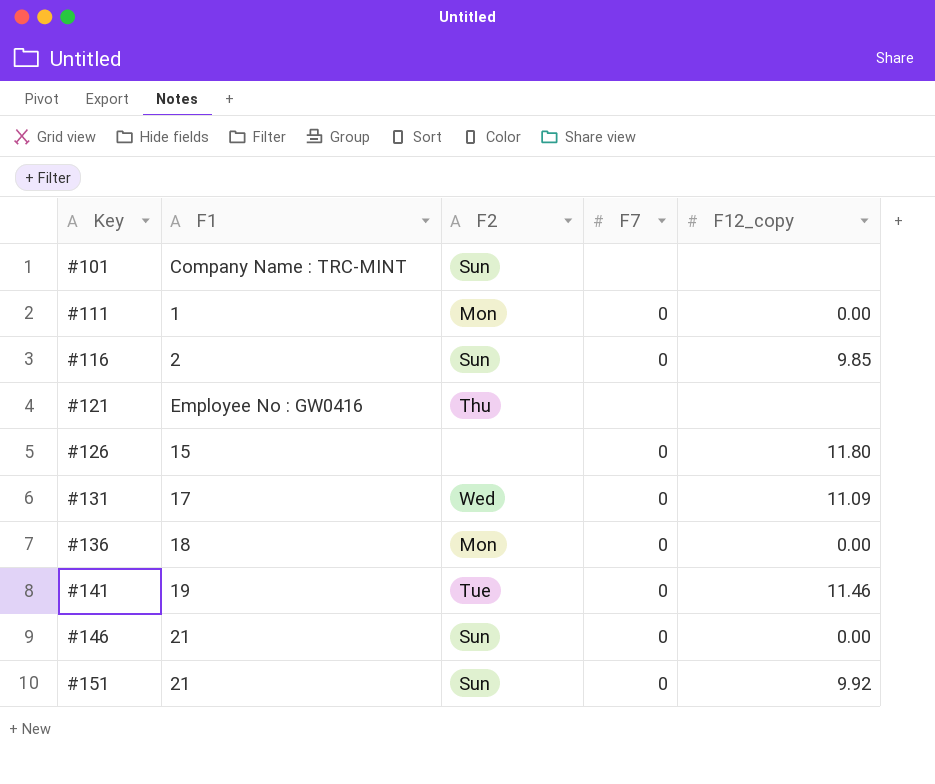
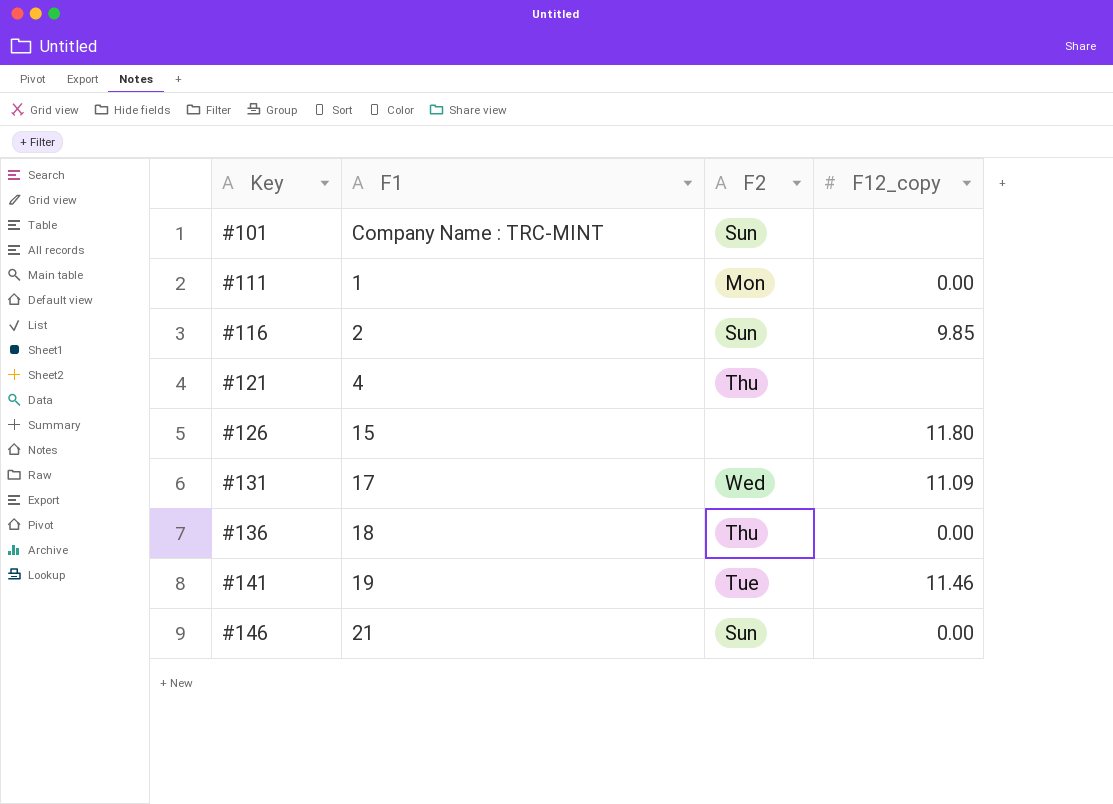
column F7 | position: 4 -> none
row #151: 21 | Sun | 0 | 9.92 -> none
#121 | F1: Employee No : GW0416 -> 4
#136 | F2: Mon -> Thu

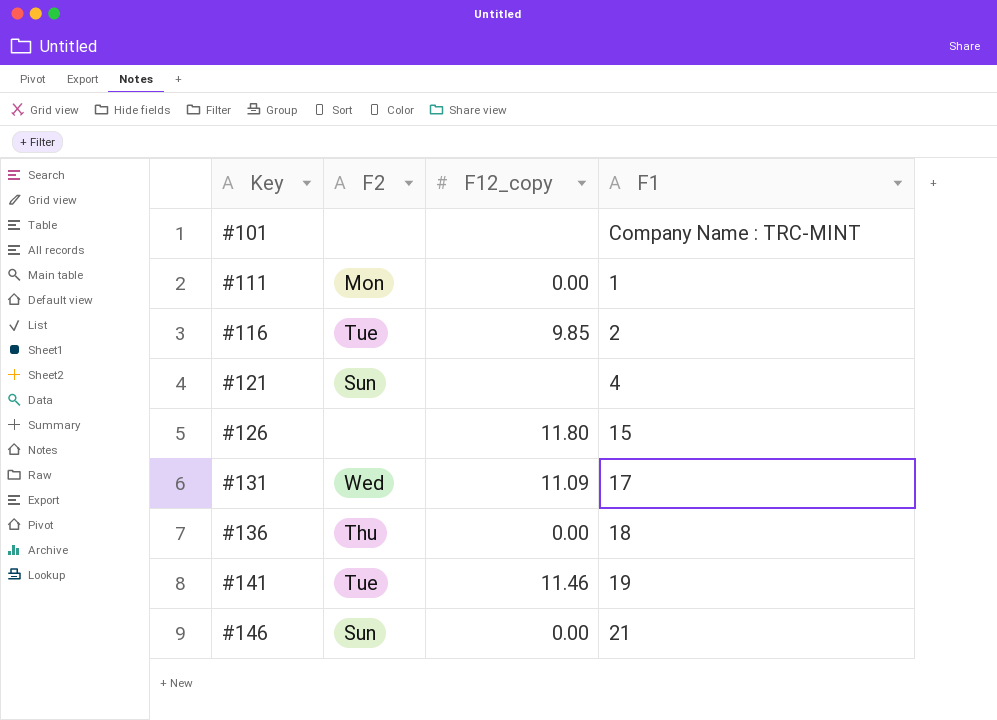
column F1 | position: 2 -> 4
#101 | F2: Sun -> none
#116 | F2: Sun -> Tue
#121 | F2: Thu -> Sun

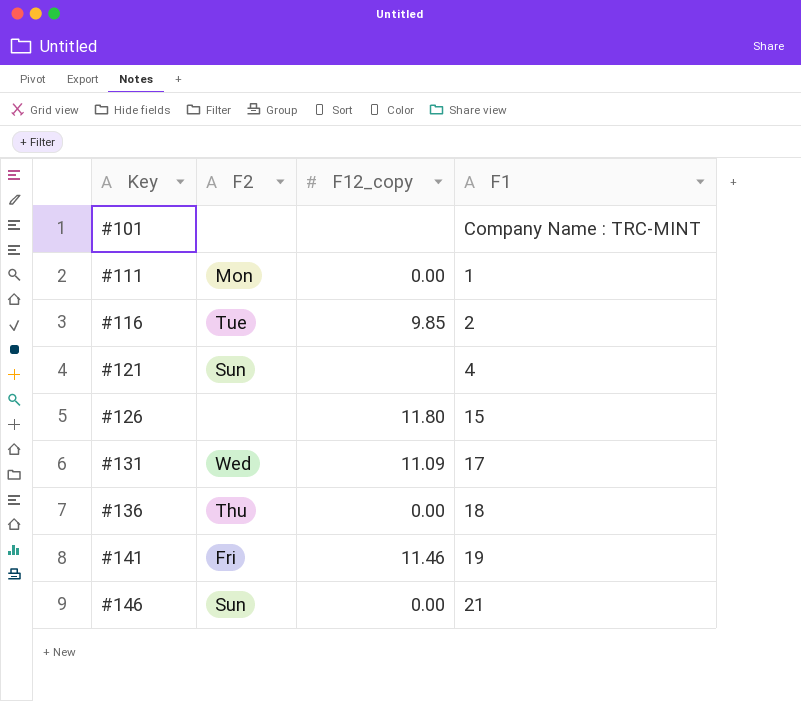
#141 | F2: Tue -> Fri

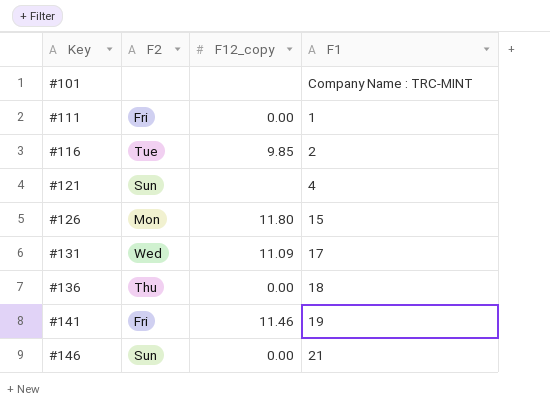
#111 | F2: Mon -> Fri
#126 | F2: none -> Mon

